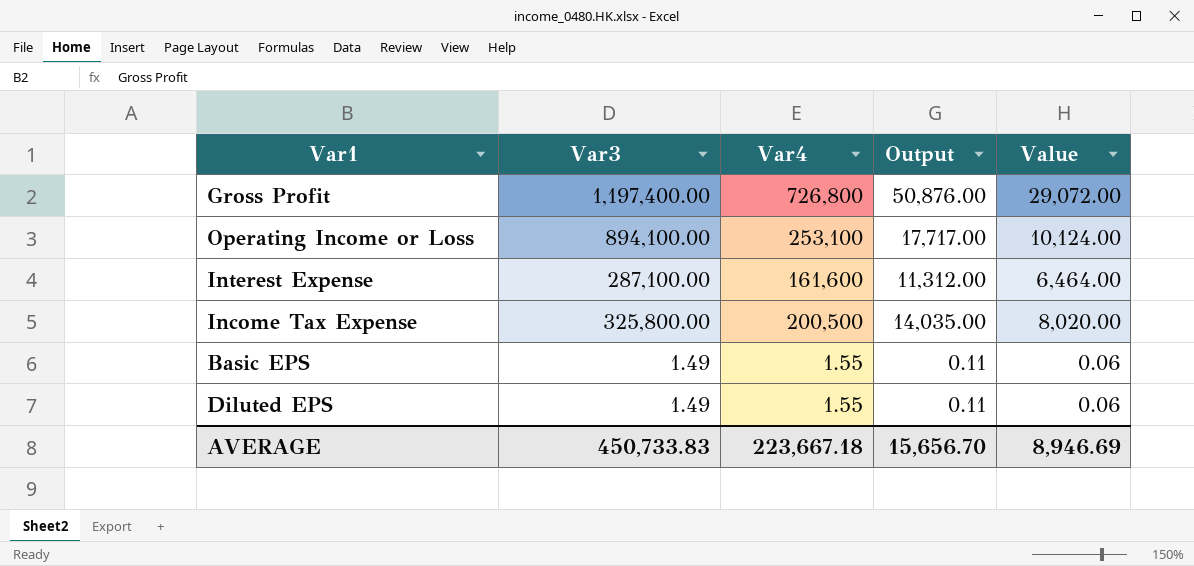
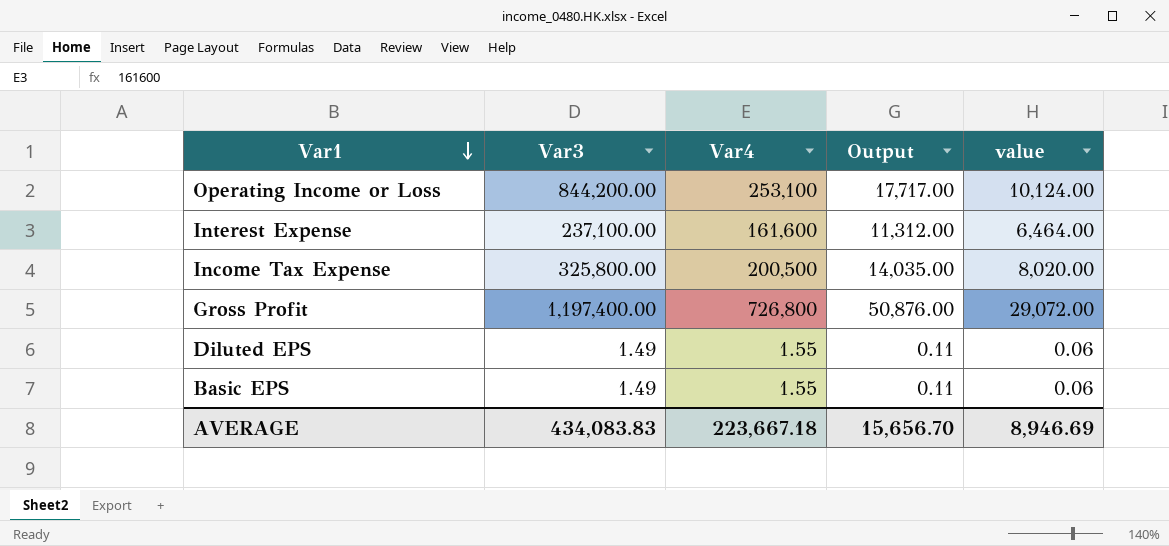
row order: none -> Var1 descending
column name: Value -> value
Operating Income or Loss | Var3: 894,100.00 -> 844,200.00
Interest Expense | Var3: 287,100.00 -> 237,100.00
AVERAGE | Var3: 450,733.83 -> 434,083.83

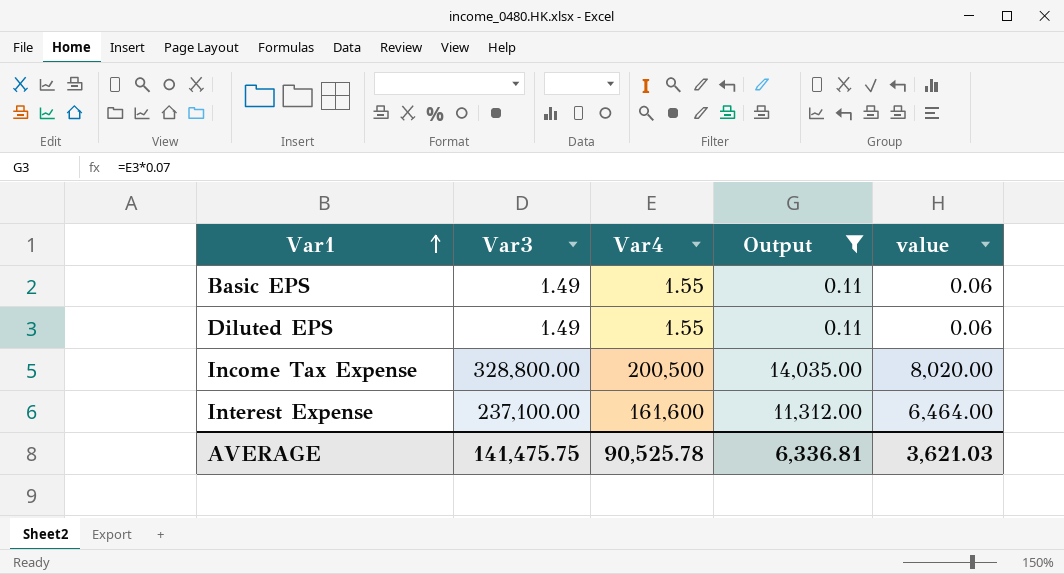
filter: none -> Output <= 14,035.00
row order: Var1 descending -> Var1 ascending
Income Tax Expense | Var3: 325,800.00 -> 328,800.00
AVERAGE | Var3: 434,083.83 -> 141,475.75
AVERAGE | Var4: 223,667.18 -> 90,525.78
AVERAGE | Output: 15,656.70 -> 6,336.81
AVERAGE | value: 8,946.69 -> 3,621.03

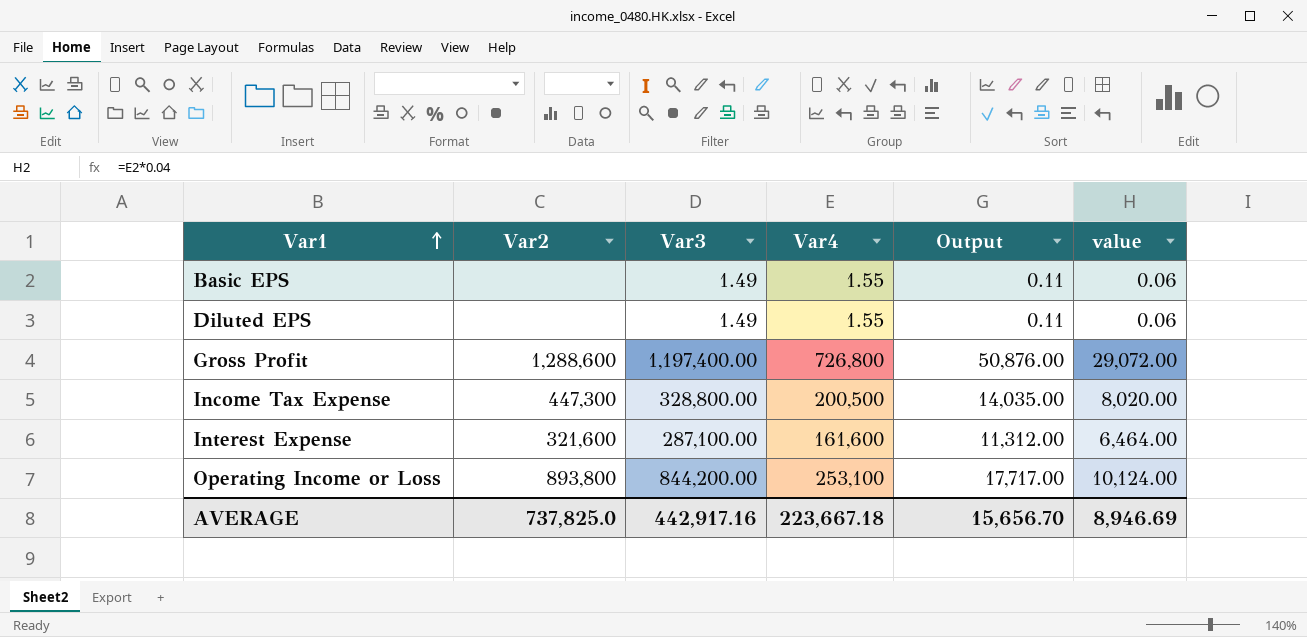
filter: Output <= 14,035.00 -> none
column Var2 | position: none -> 2
Interest Expense | Var3: 237,100.00 -> 287,100.00
AVERAGE | Var3: 141,475.75 -> 442,917.16
AVERAGE | Var4: 90,525.78 -> 223,667.18
AVERAGE | Output: 6,336.81 -> 15,656.70
AVERAGE | value: 3,621.03 -> 8,946.69

